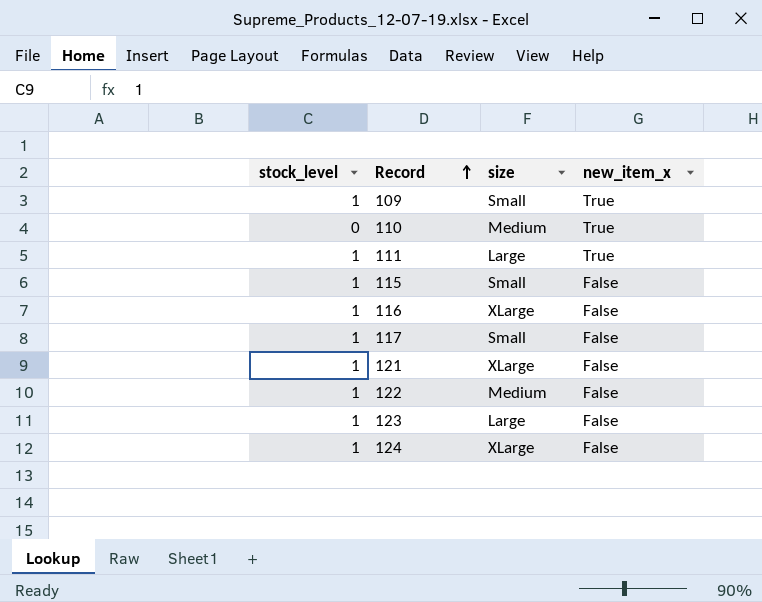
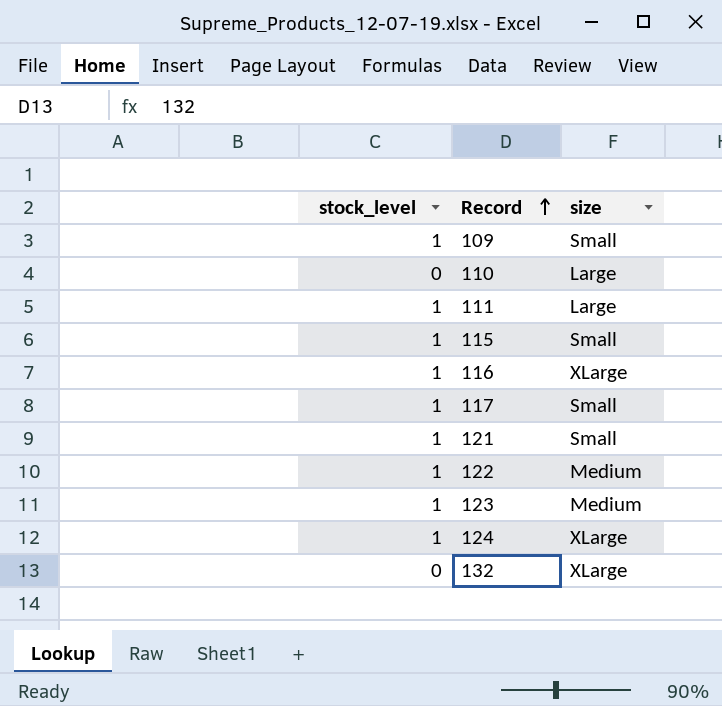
column new_item_x | position: 4 -> none
110 | size: Medium -> Large
121 | size: XLarge -> Small
123 | size: Large -> Medium
row 132: none -> 0 | XLarge

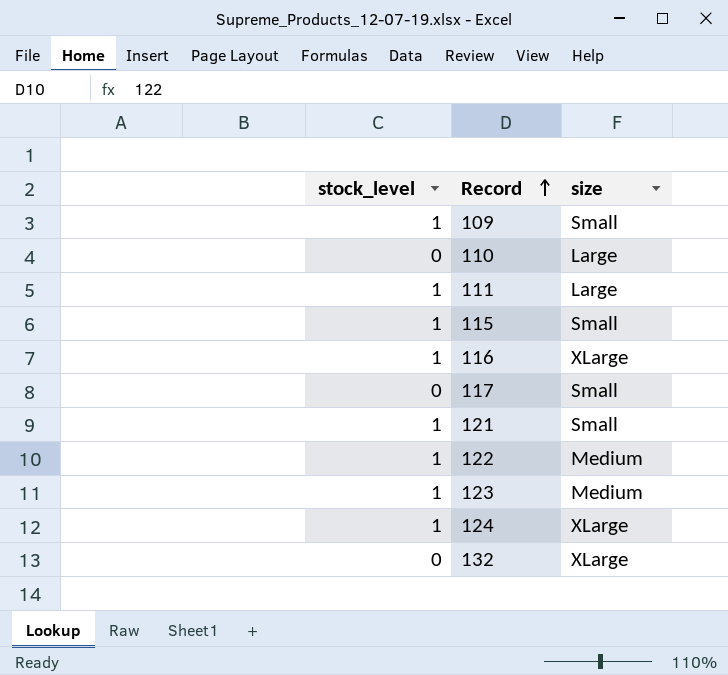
117 | stock_level: 1 -> 0

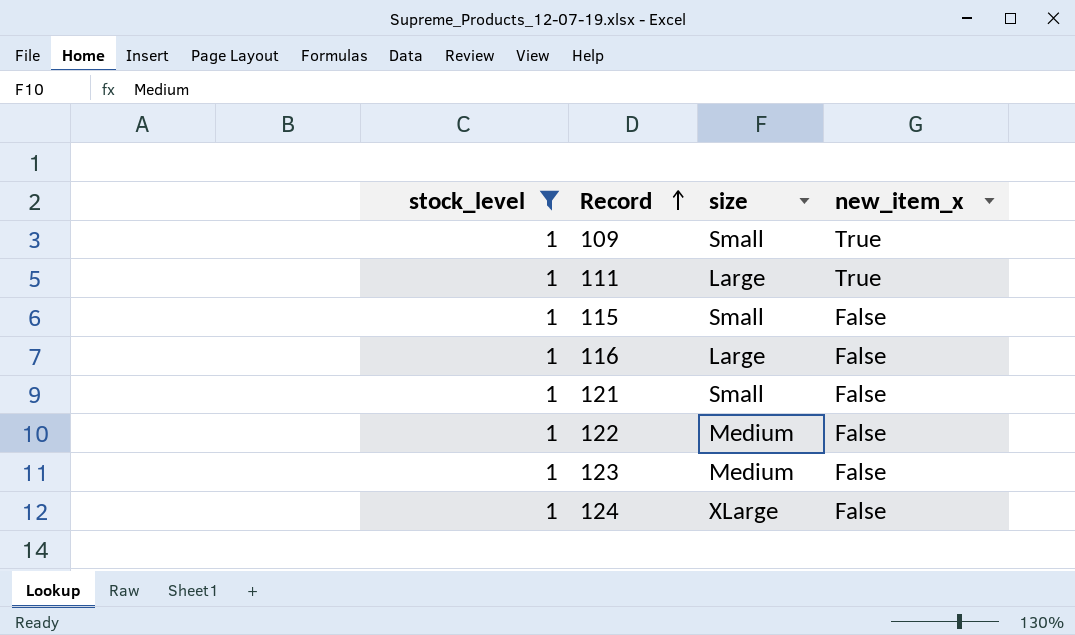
filter: none -> stock_level = 1
column new_item_x | position: none -> 4
116 | size: XLarge -> Large

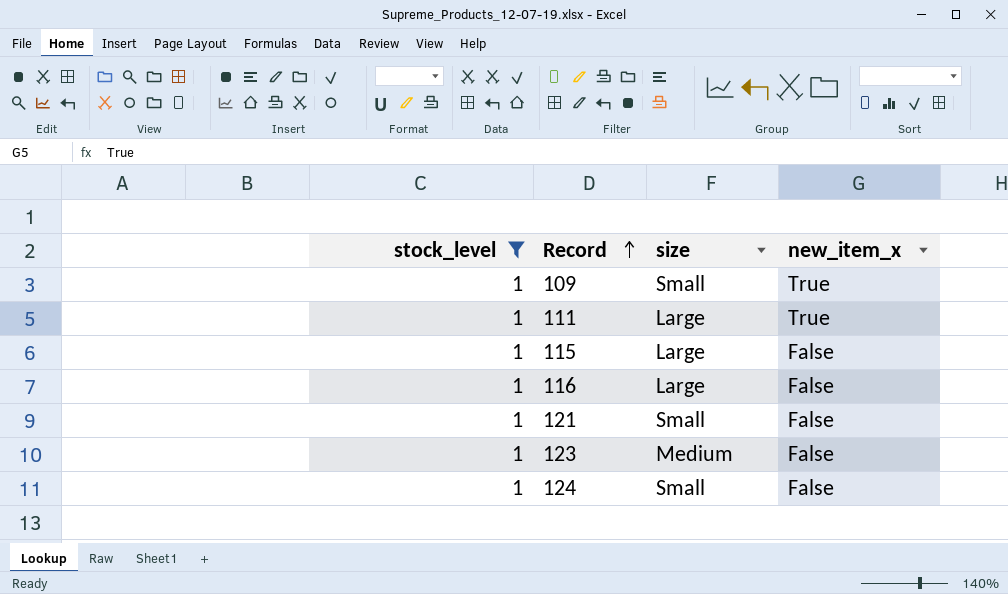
row 122: 1 | Medium | False -> none
115 | size: Small -> Large
124 | size: XLarge -> Small

